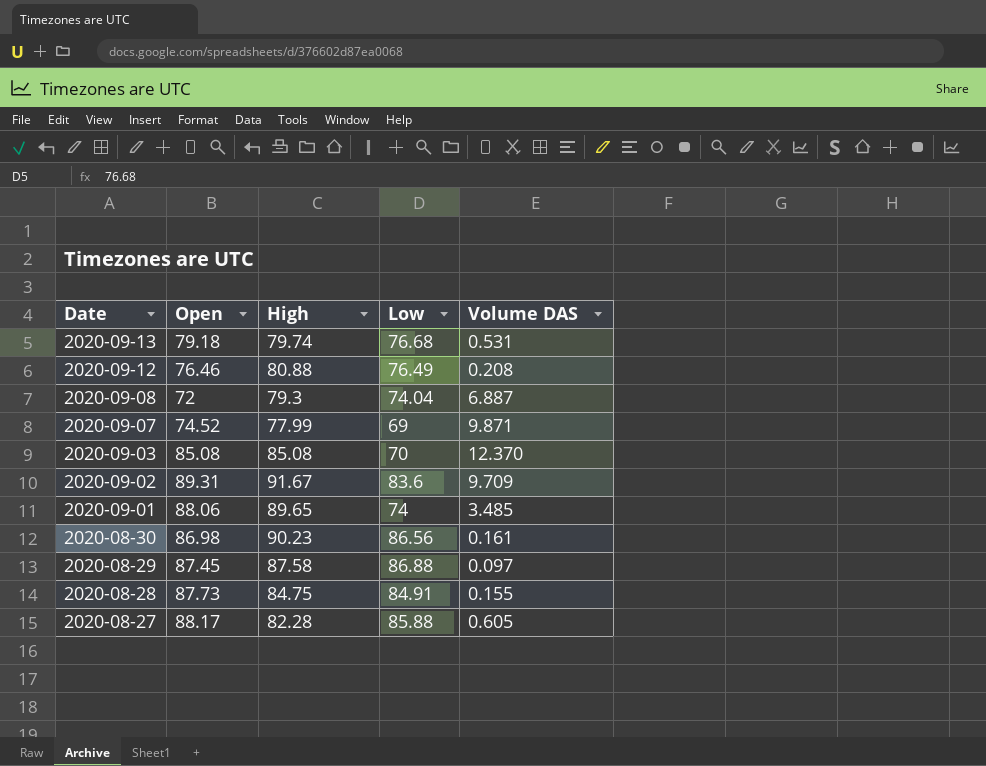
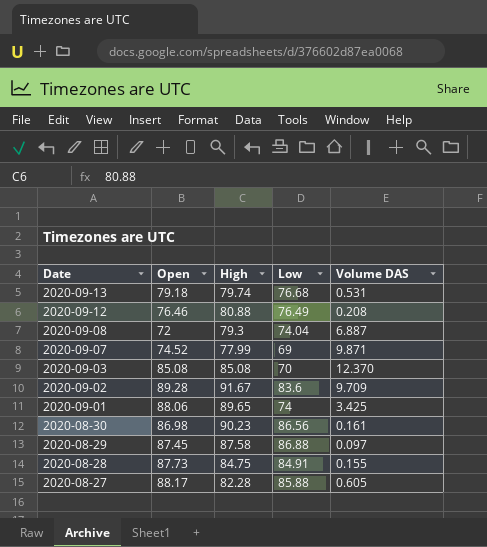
2020-09-02 | Open: 89.31 -> 89.28
2020-09-01 | Volume DAS: 3.485 -> 3.425

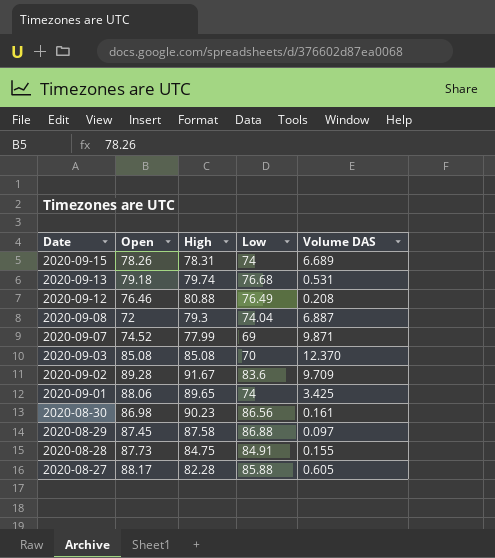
row 2020-09-15: none -> 78.26 | 78.31 | 74 | 6.689

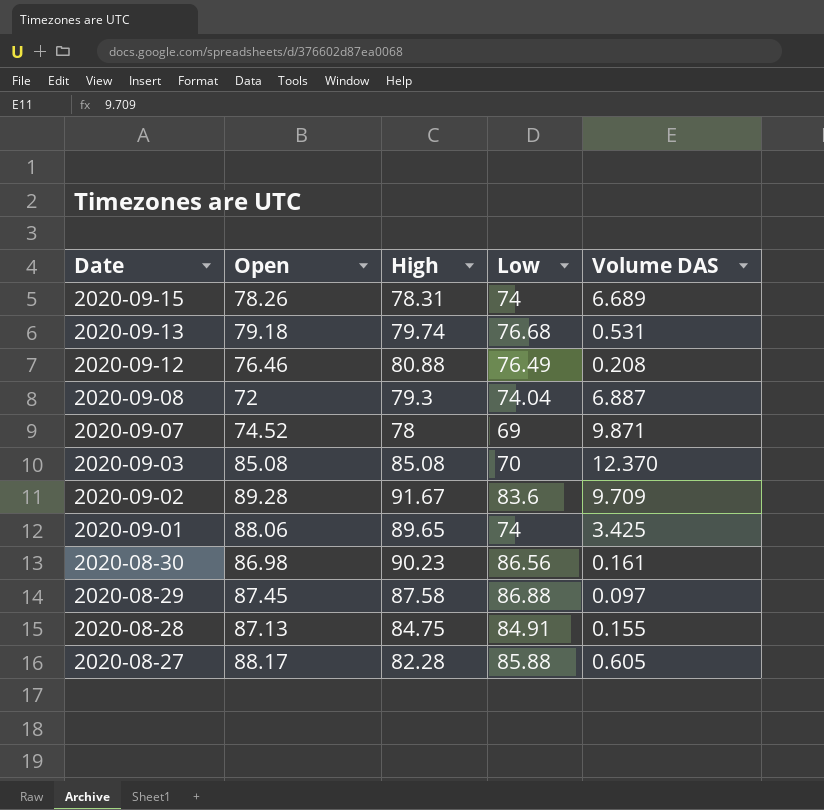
2020-09-07 | High: 77.99 -> 78
2020-08-28 | Open: 87.73 -> 87.13

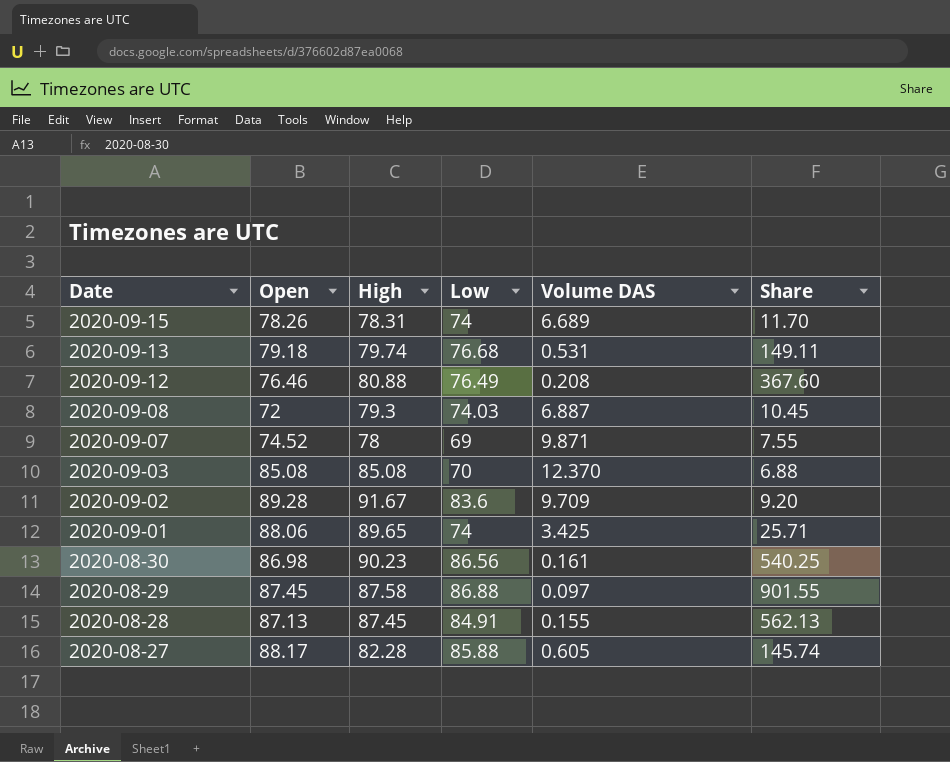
column Share | formula: none -> [Open] / [Volume DAS]
2020-09-08 | Low: 74.04 -> 74.03
2020-08-28 | High: 84.75 -> 87.45

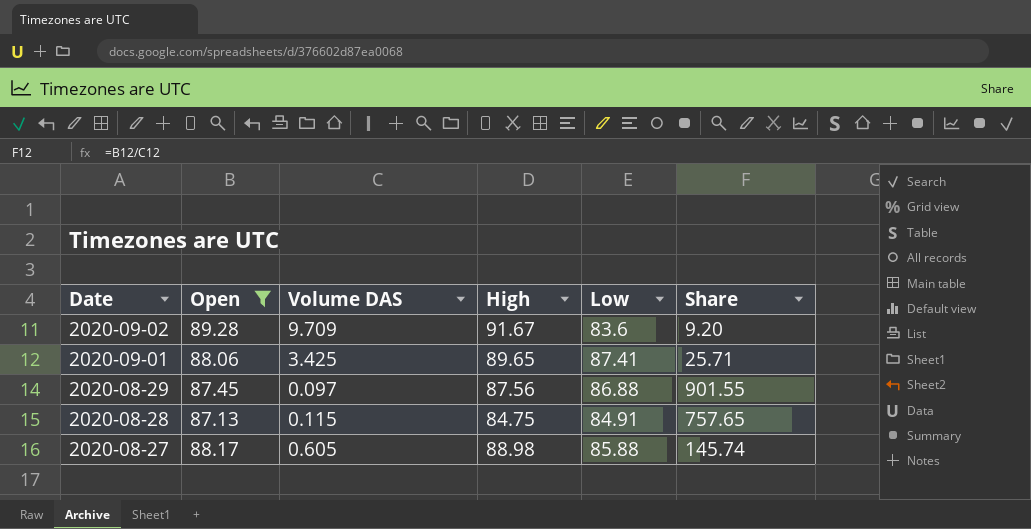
filter: none -> Open >= 87.13
column Volume DAS | position: 5 -> 3
2020-09-01 | Low: 74 -> 87.41
2020-08-29 | High: 87.58 -> 87.56
2020-08-28 | Volume DAS: 0.155 -> 0.115
2020-08-28 | High: 87.45 -> 84.75
2020-08-28 | Share: 562.13 -> 757.65
2020-08-27 | High: 82.28 -> 88.98

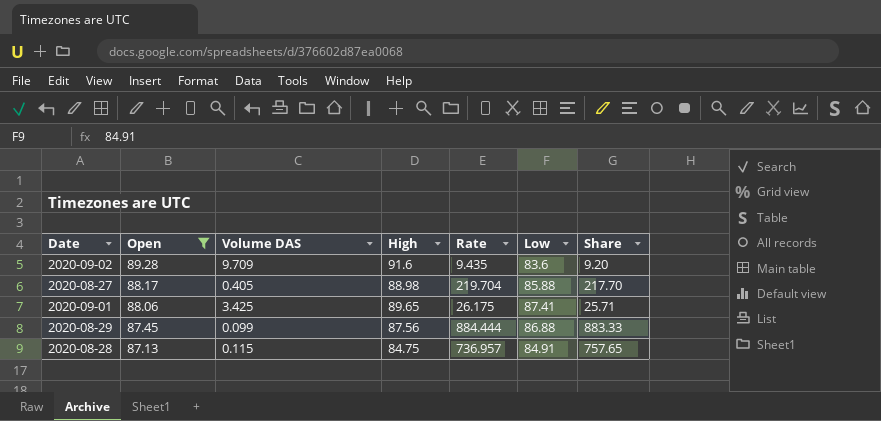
row order: Date descending -> Open descending
column Rate | formula: none -> [High] / [Volume DAS]
2020-09-02 | High: 91.67 -> 91.6
2020-08-27 | Volume DAS: 0.605 -> 0.405
2020-08-27 | Share: 145.74 -> 217.70
2020-08-29 | Volume DAS: 0.097 -> 0.099
2020-08-29 | Share: 901.55 -> 883.33

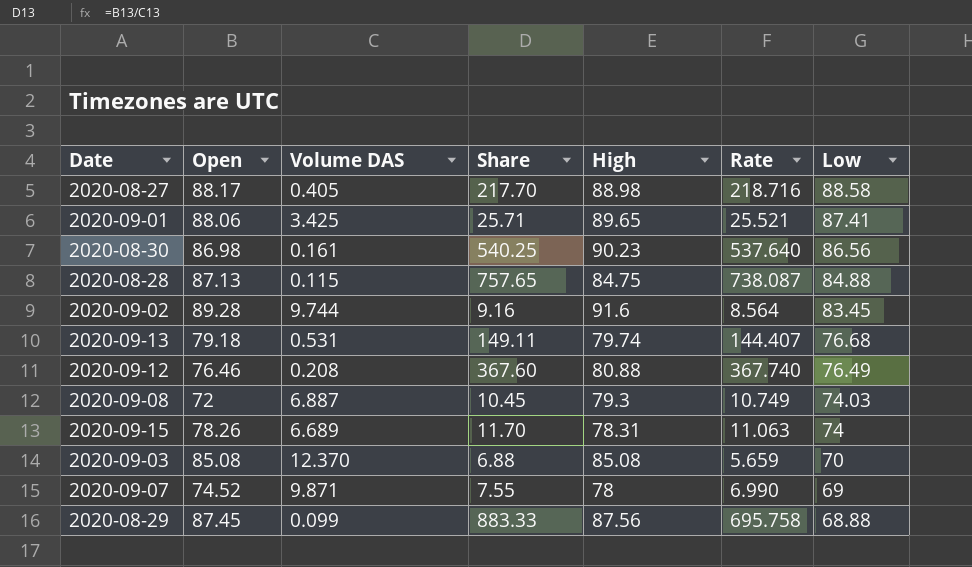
filter: Open >= 87.13 -> none
row order: Open descending -> Low descending
column Share | position: 7 -> 4
column Rate | formula: [High] / [Volume DAS] -> [Low] / [Volume DAS]
2020-08-27 | Low: 85.88 -> 88.58
2020-08-28 | Low: 84.91 -> 84.88
2020-09-02 | Volume DAS: 9.709 -> 9.744
2020-09-02 | Share: 9.20 -> 9.16
2020-09-02 | Low: 83.6 -> 83.45
2020-08-29 | Low: 86.88 -> 68.88

